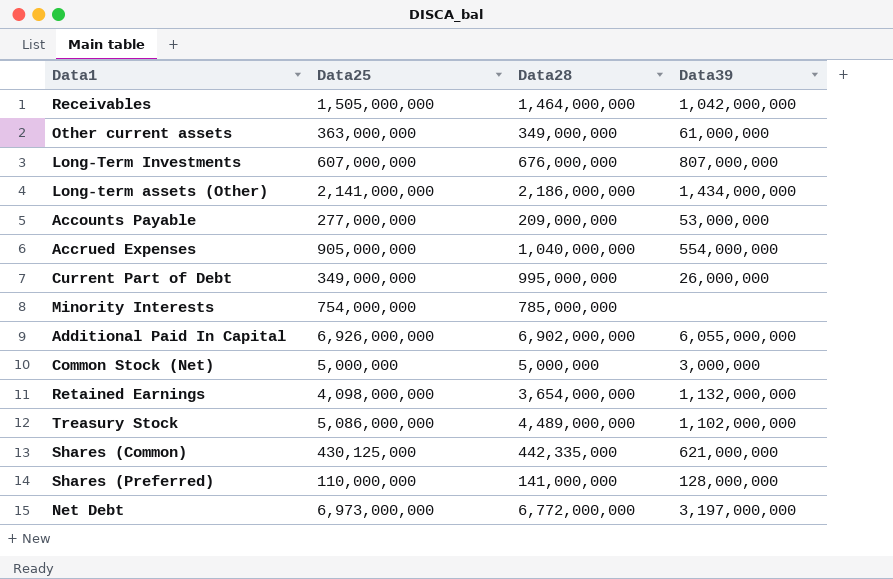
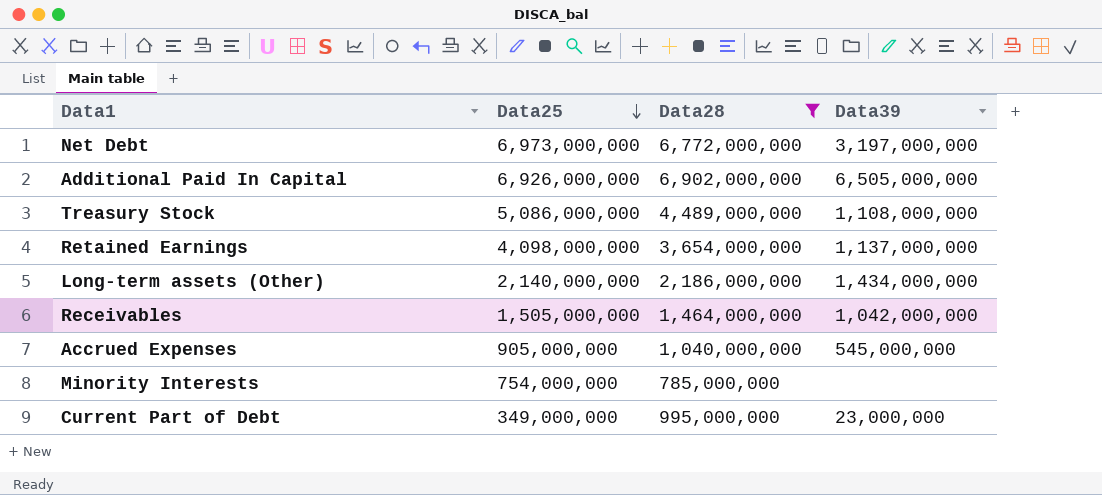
filter: none -> Data28 >= 785,000,000
row order: none -> Data25 descending
Additional Paid In Capital | Data39: 6,055,000,000 -> 6,505,000,000
Treasury Stock | Data39: 1,102,000,000 -> 1,108,000,000
Retained Earnings | Data39: 1,132,000,000 -> 1,137,000,000
Long-term assets (Other) | Data25: 2,141,000,000 -> 2,140,000,000
Accrued Expenses | Data39: 554,000,000 -> 545,000,000
Current Part of Debt | Data39: 26,000,000 -> 23,000,000

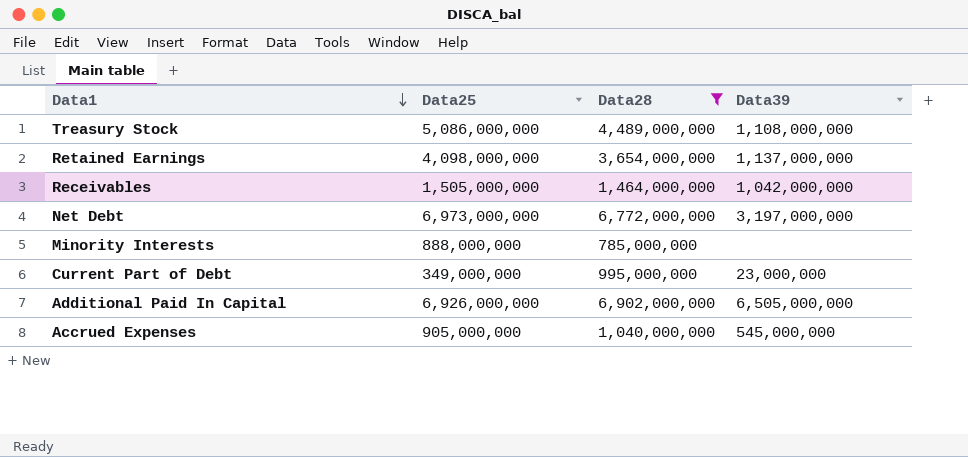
row order: Data25 descending -> Data1 descending
row Long-term assets (Other): 2,140,000,000 | 2,186,000,000 | 1,434,000,000 -> none
Minority Interests | Data25: 754,000,000 -> 888,000,000

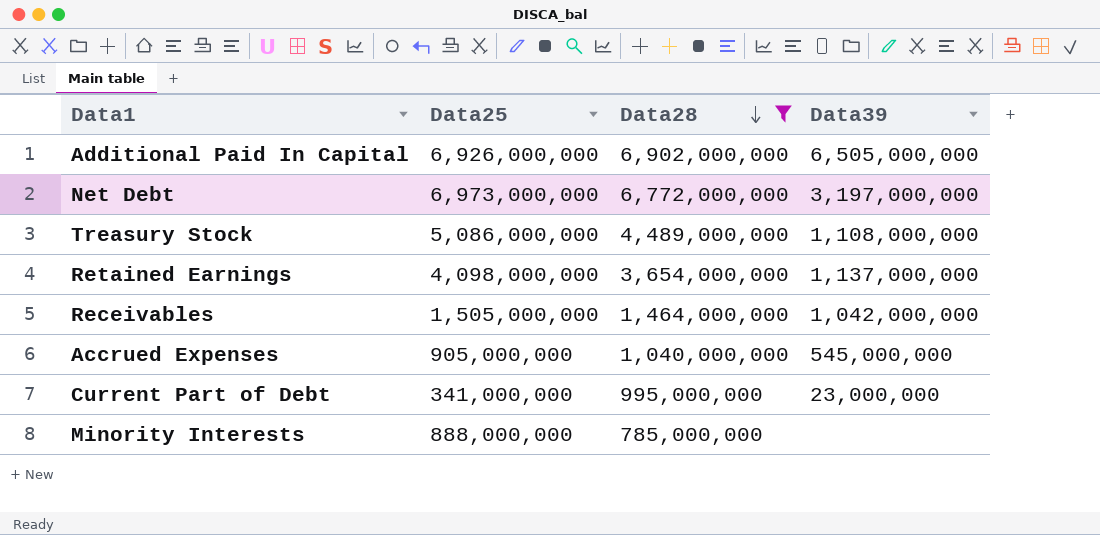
row order: Data1 descending -> Data28 descending
Current Part of Debt | Data25: 349,000,000 -> 341,000,000

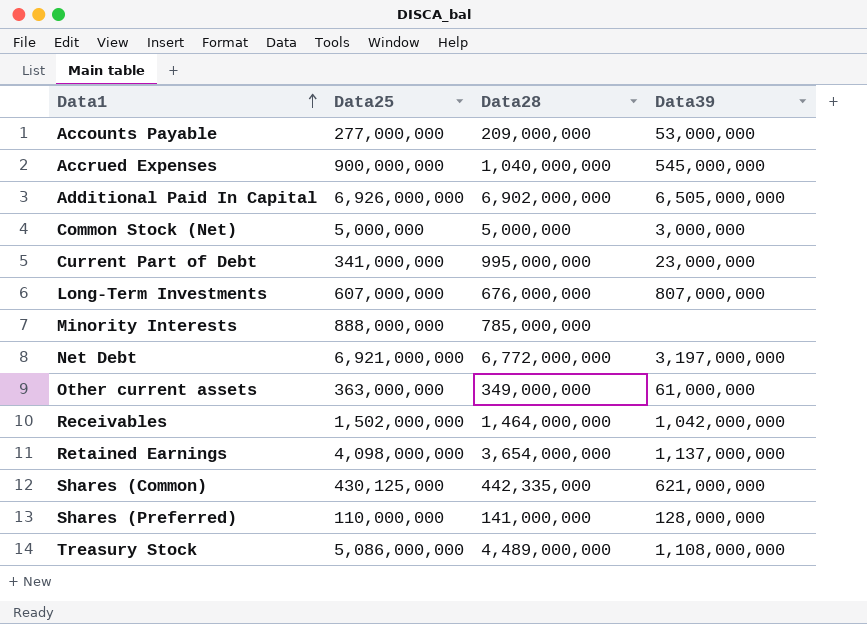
filter: Data28 >= 785,000,000 -> none
row order: Data28 descending -> Data1 ascending
Accrued Expenses | Data25: 905,000,000 -> 900,000,000
Net Debt | Data25: 6,973,000,000 -> 6,921,000,000
Receivables | Data25: 1,505,000,000 -> 1,502,000,000

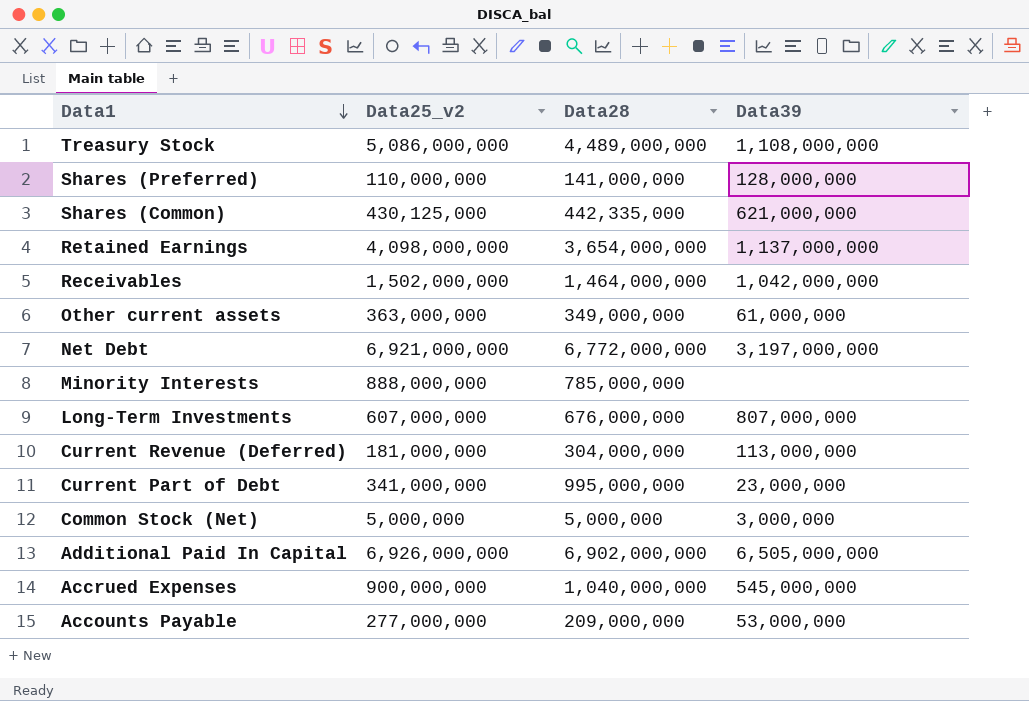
row order: Data1 ascending -> Data1 descending
column name: Data25 -> Data25_v2
row Current Revenue (Deferred): none -> 181,000,000 | 304,000,000 | 113,000,000

